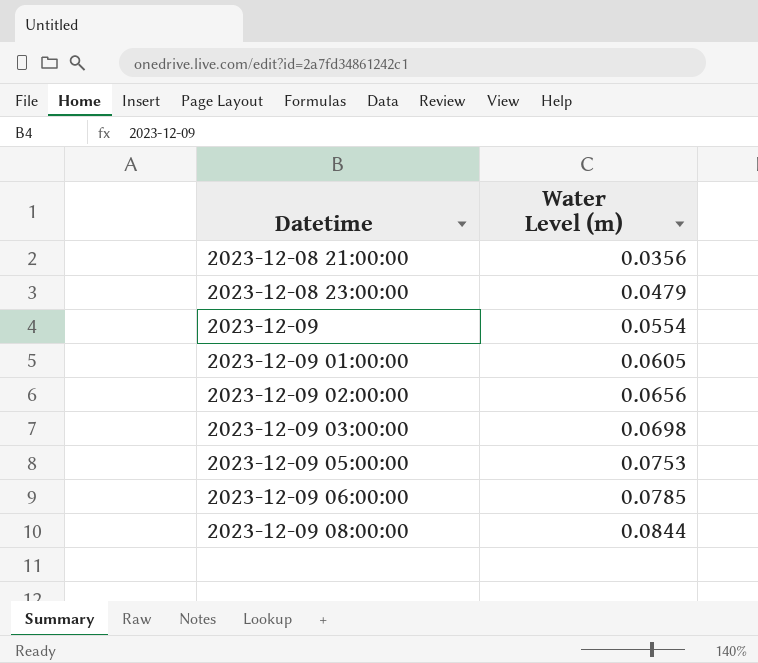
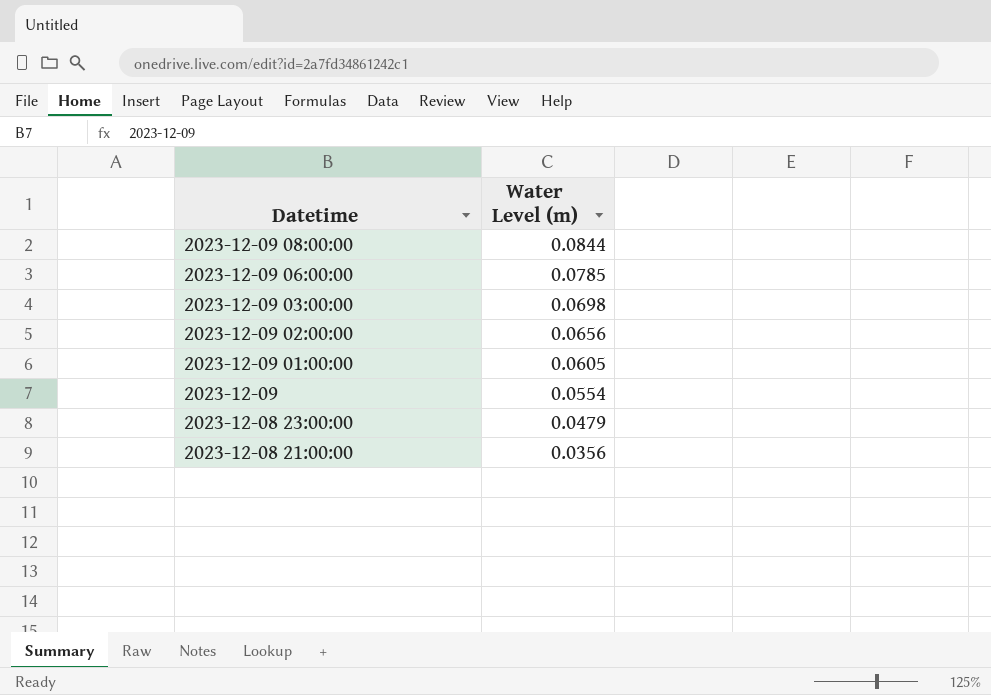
row order: Datetime ascending -> Datetime descending
row 2023-12-09 05:00:00: 0.0753 -> none

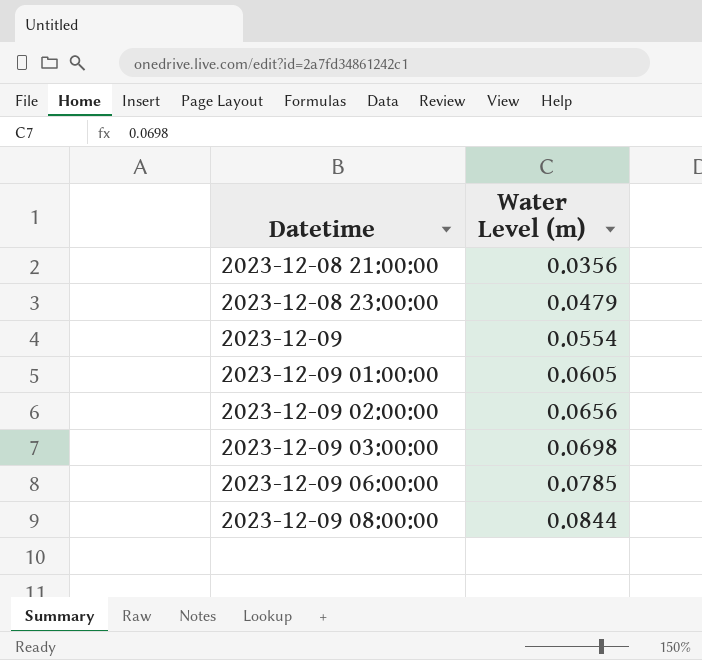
row order: Datetime descending -> Datetime ascending

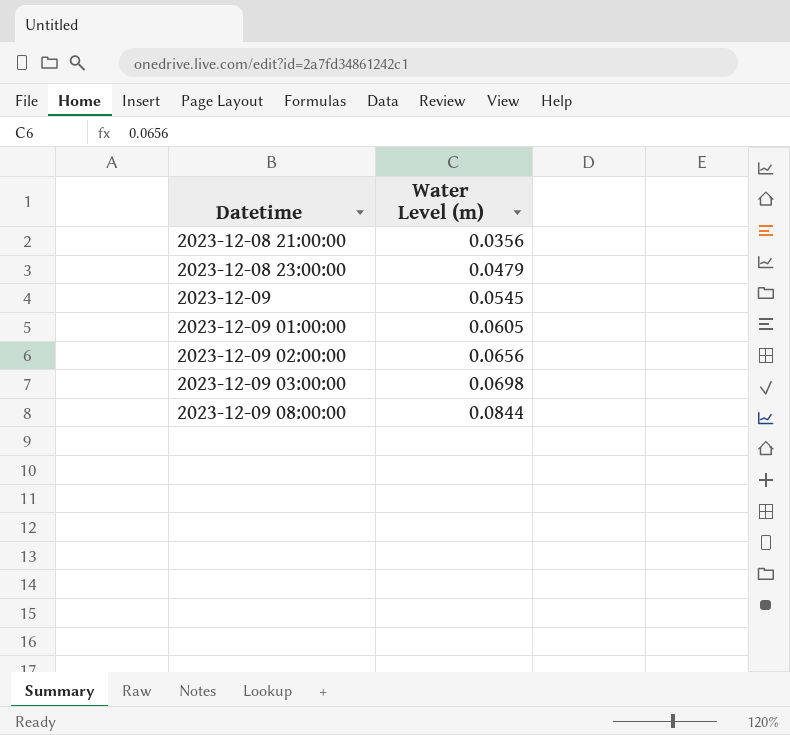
row 2023-12-09 06:00:00: 0.0785 -> none
2023-12-09 | Water Level (m): 0.0554 -> 0.0545

